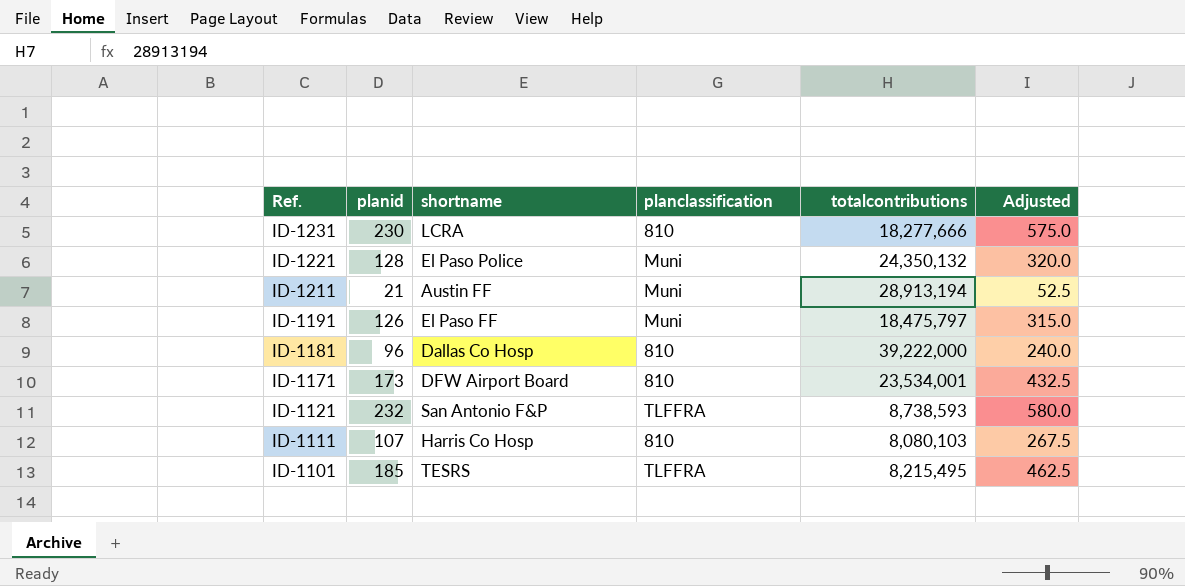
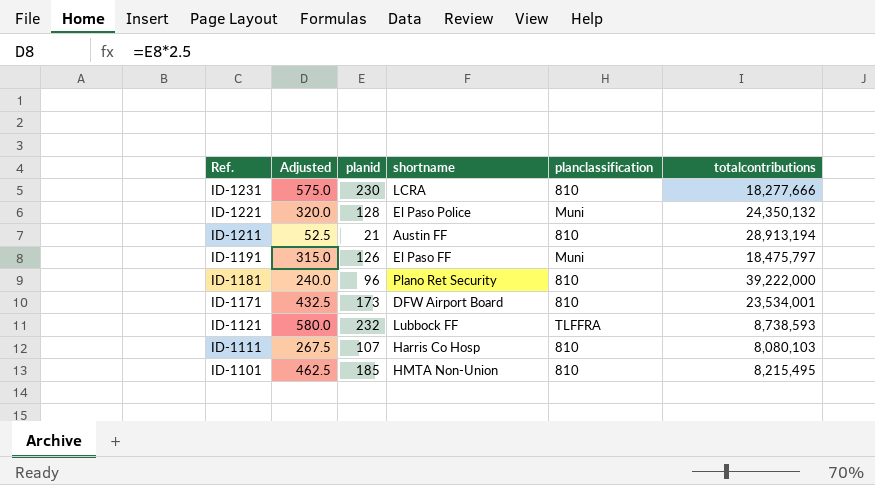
column Adjusted | position: 6 -> 2
ID-1211 | planclassification: Muni -> 810
ID-1181 | shortname: Dallas Co Hosp -> Plano Ret Security
ID-1121 | shortname: San Antonio F&P -> Lubbock FF
ID-1101 | shortname: TESRS -> HMTA Non-Union
ID-1101 | planclassification: TLFFRA -> 810

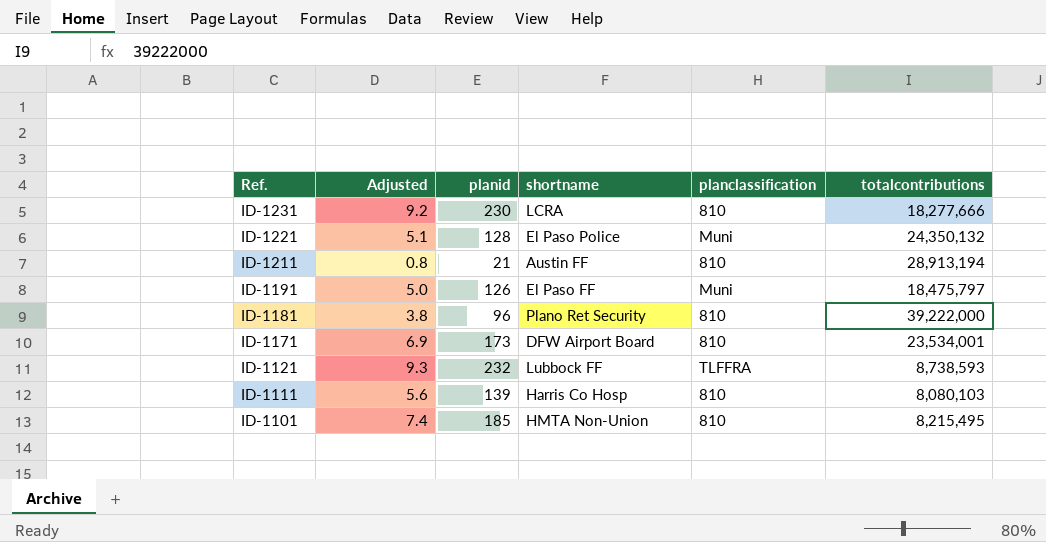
column Adjusted | formula: [planid] * 2.5 -> [planid] * 0.04
ID-1111 | planid: 107 -> 139

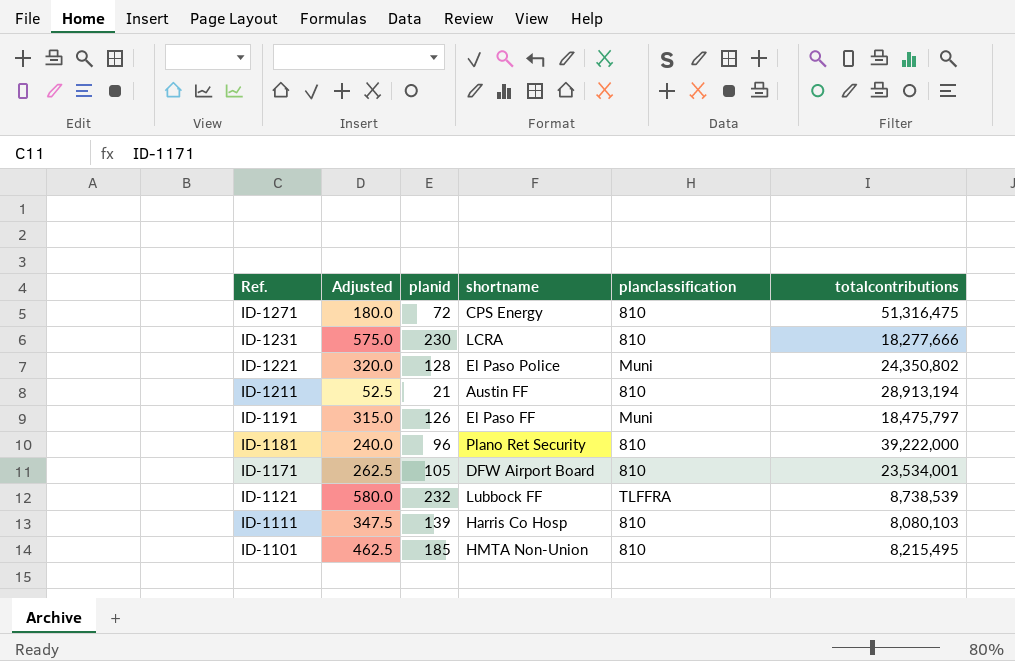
column Adjusted | formula: [planid] * 0.04 -> [planid] * 2.5
row ID-1271: none -> 180.0 | 72 | CPS Energy | 810 | 51,316,475
ID-1221 | totalcontributions: 24,350,132 -> 24,350,802
ID-1171 | planid: 173 -> 105
ID-1121 | totalcontributions: 8,738,593 -> 8,738,539

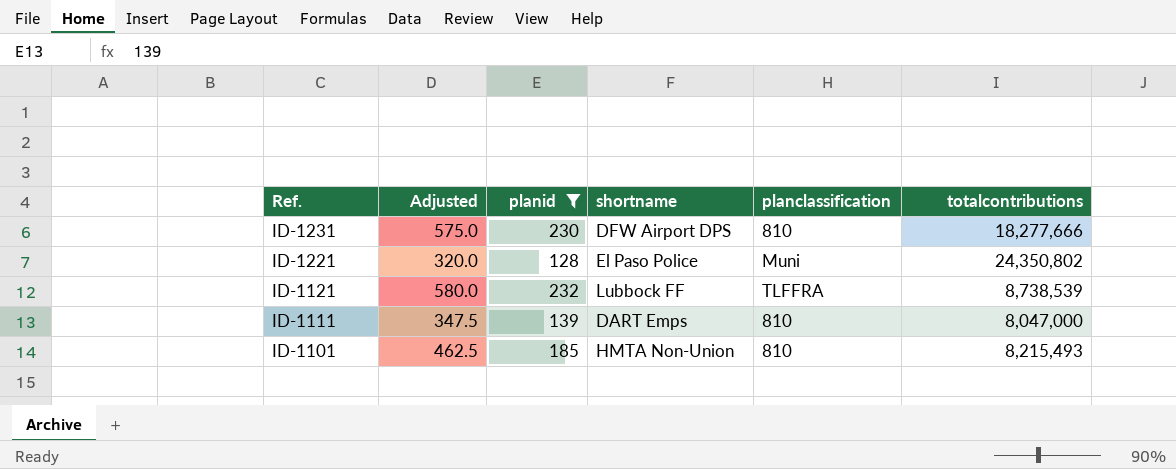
filter: none -> planid >= 128
ID-1231 | shortname: LCRA -> DFW Airport DPS
ID-1111 | shortname: Harris Co Hosp -> DART Emps
ID-1111 | totalcontributions: 8,080,103 -> 8,047,000
ID-1101 | totalcontributions: 8,215,495 -> 8,215,493

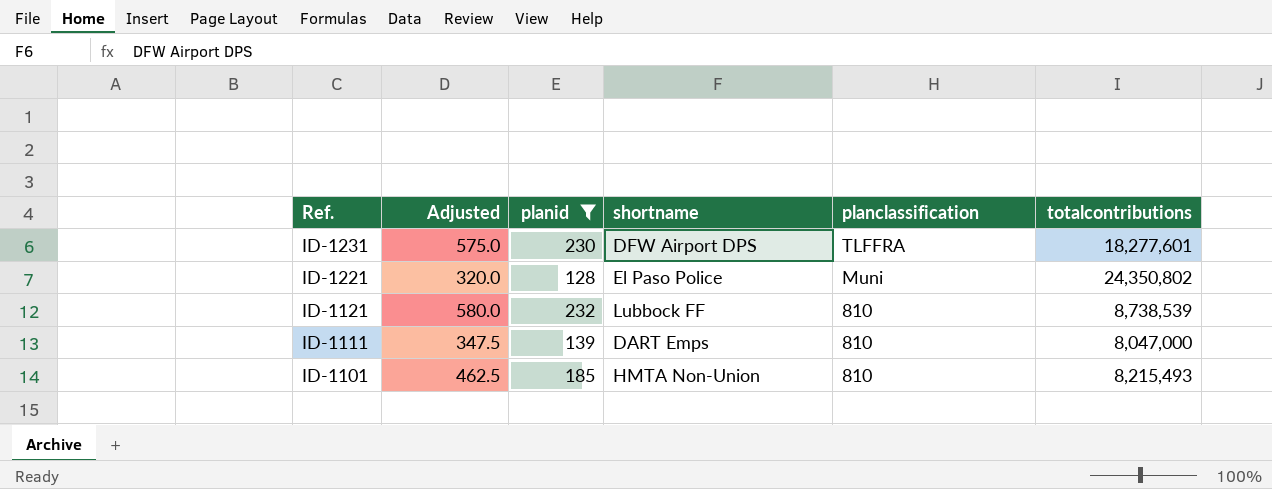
ID-1231 | planclassification: 810 -> TLFFRA
ID-1231 | totalcontributions: 18,277,666 -> 18,277,601
ID-1121 | planclassification: TLFFRA -> 810

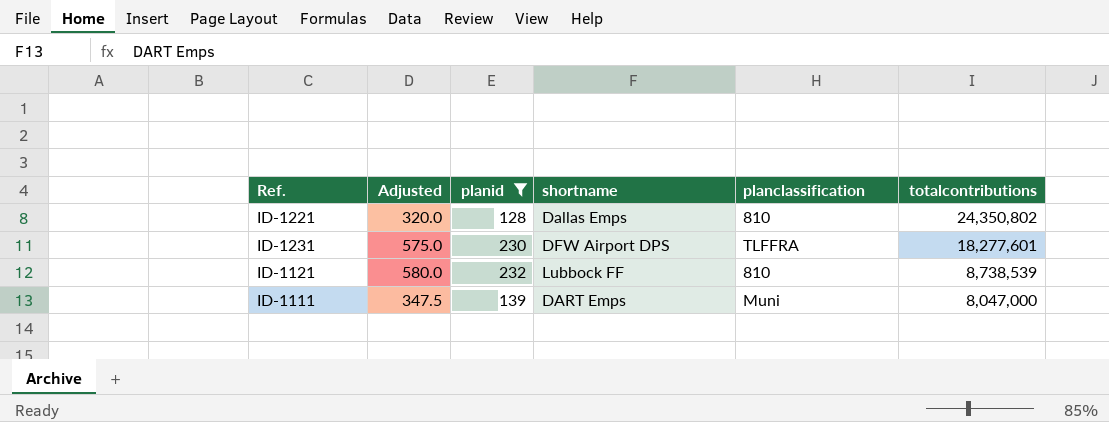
row order: Ref. descending -> totalcontributions descending
row ID-1101: 462.5 | 185 | HMTA Non-Union | 810 | 8,215,493 -> none
ID-1221 | shortname: El Paso Police -> Dallas Emps
ID-1221 | planclassification: Muni -> 810
ID-1111 | planclassification: 810 -> Muni

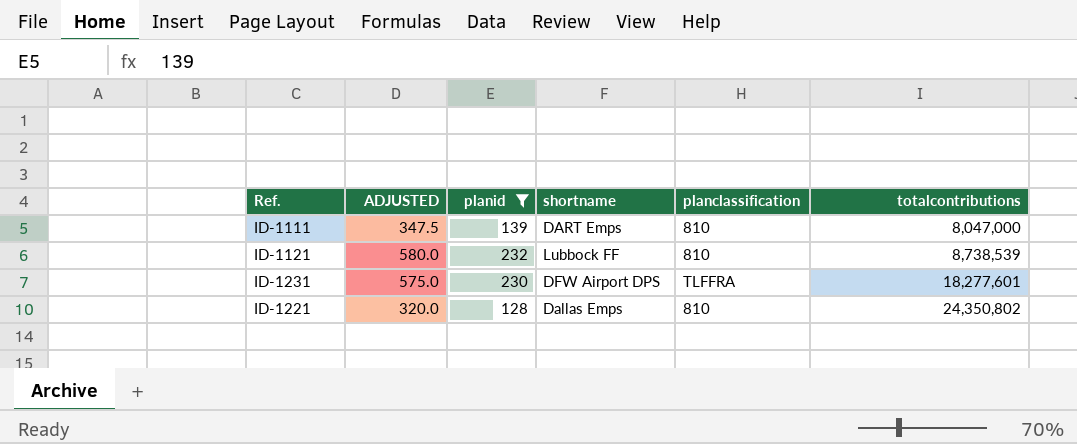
row order: totalcontributions descending -> totalcontributions ascending
column name: Adjusted -> ADJUSTED
ID-1111 | planclassification: Muni -> 810

